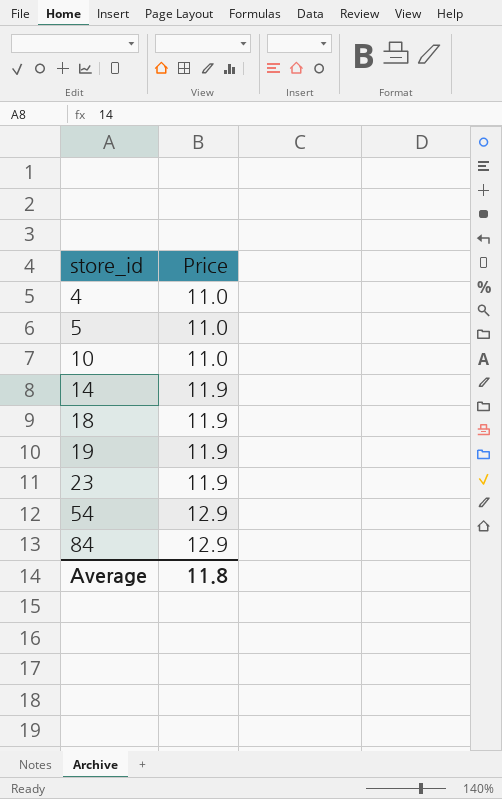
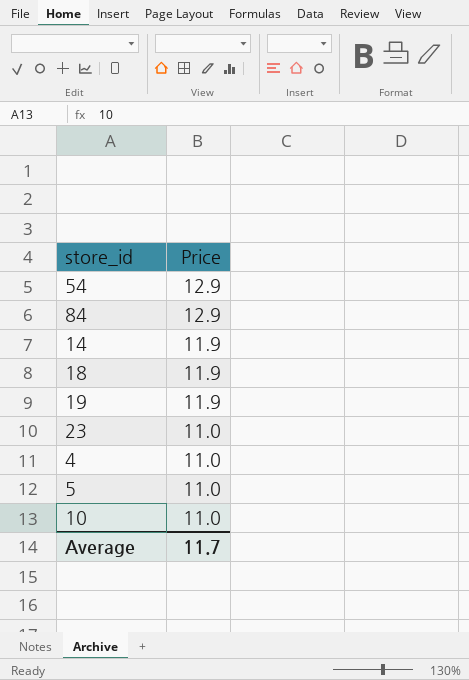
row order: store_id ascending -> Price descending
23 | Price: 11.9 -> 11.0
Average | Price: 11.8 -> 11.7

